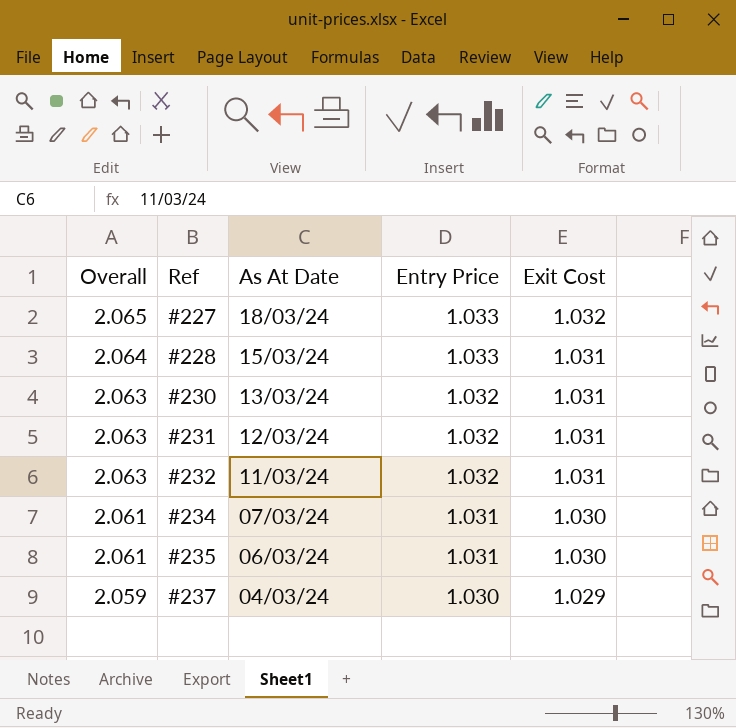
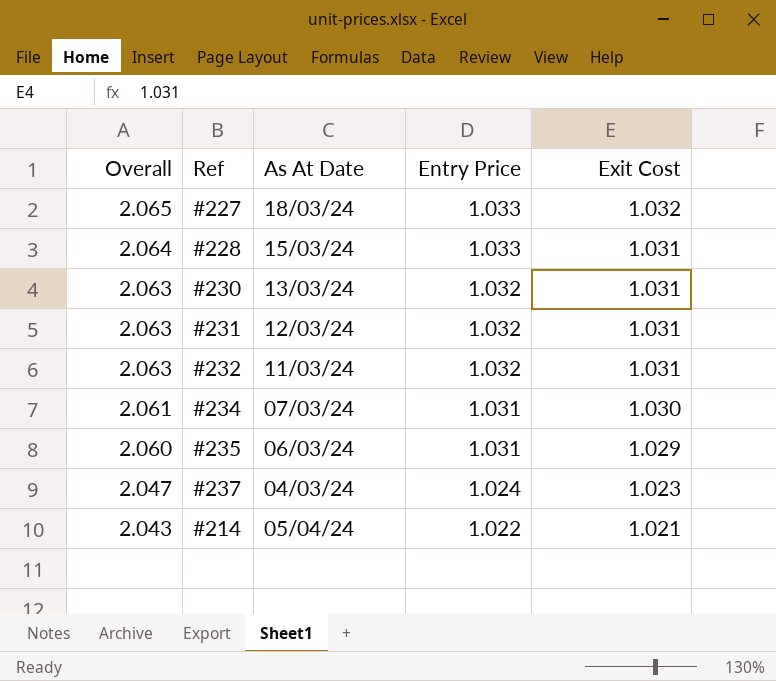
#235 | Overall: 2.061 -> 2.060
#235 | Exit Cost: 1.030 -> 1.029
#237 | Overall: 2.059 -> 2.047
#237 | Entry Price: 1.030 -> 1.024
#237 | Exit Cost: 1.029 -> 1.023
row #214: none -> 2.043 | 05/04/24 | 1.022 | 1.021

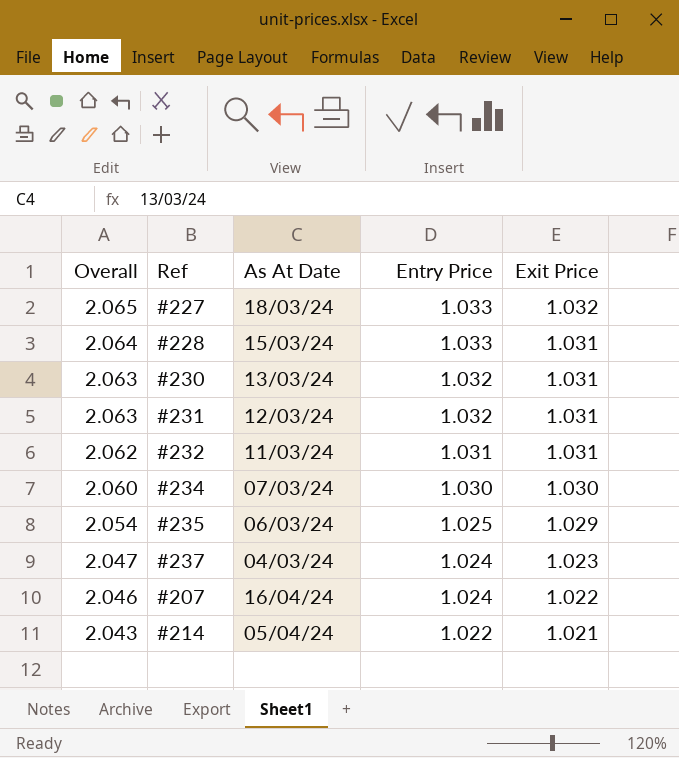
column name: Exit Cost -> Exit Price
#232 | Overall: 2.063 -> 2.062
#232 | Entry Price: 1.032 -> 1.031
#234 | Overall: 2.061 -> 2.060
#234 | Entry Price: 1.031 -> 1.030
#235 | Overall: 2.060 -> 2.054
#235 | Entry Price: 1.031 -> 1.025
row #207: none -> 2.046 | 16/04/24 | 1.024 | 1.022

